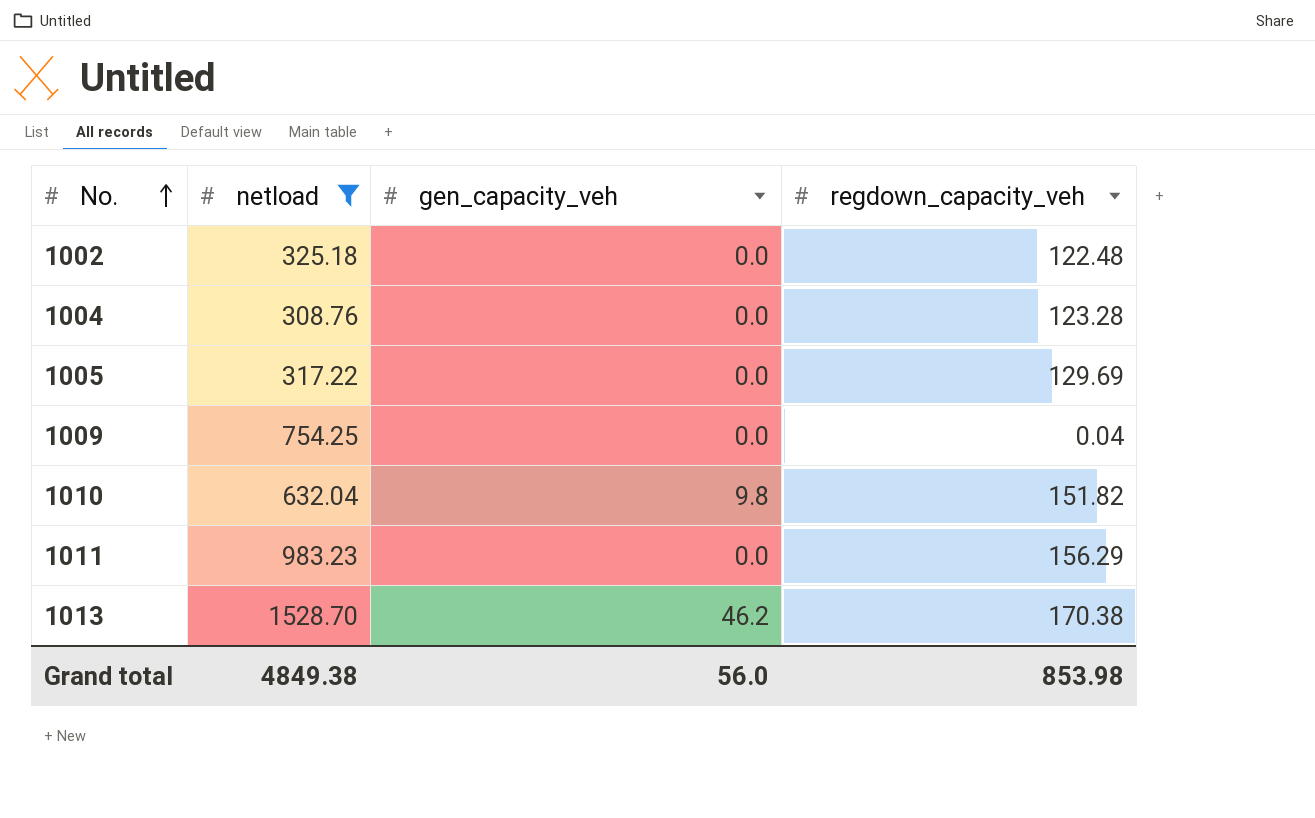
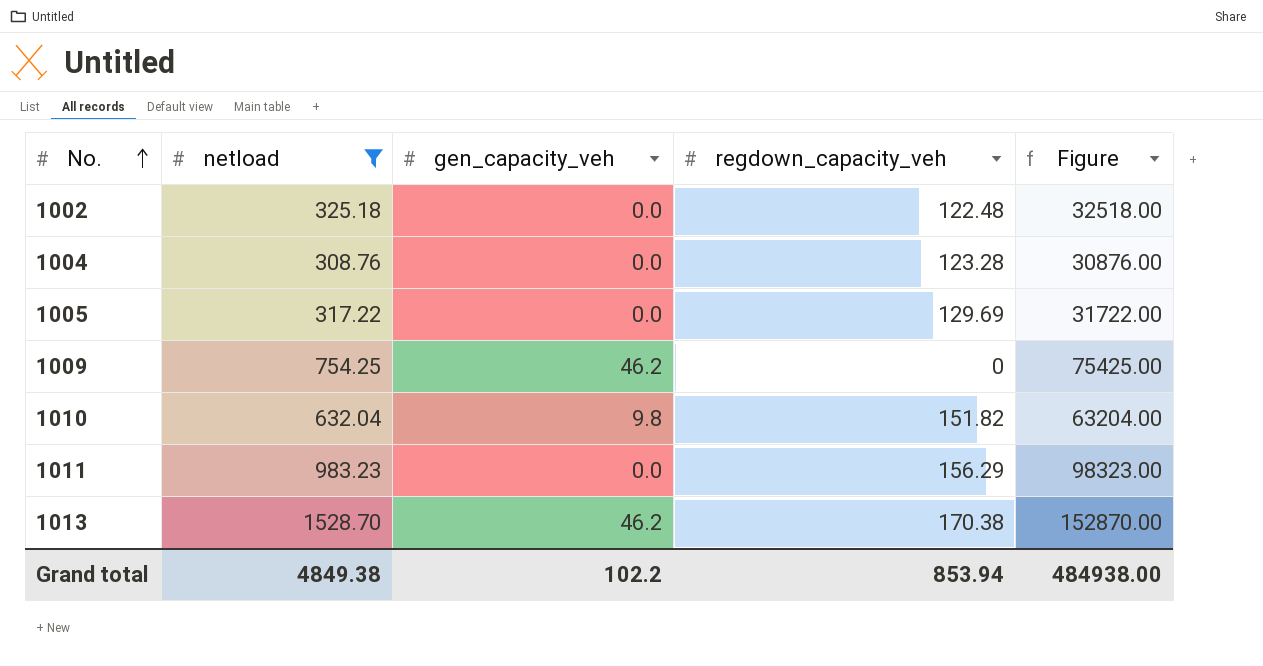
column Figure | formula: none -> [netload] * 100
1009 | gen_capacity_veh: 0.0 -> 46.2
1009 | regdown_capacity_veh: 0.04 -> 0
Grand total | gen_capacity_veh: 56.0 -> 102.2
Grand total | regdown_capacity_veh: 853.98 -> 853.94

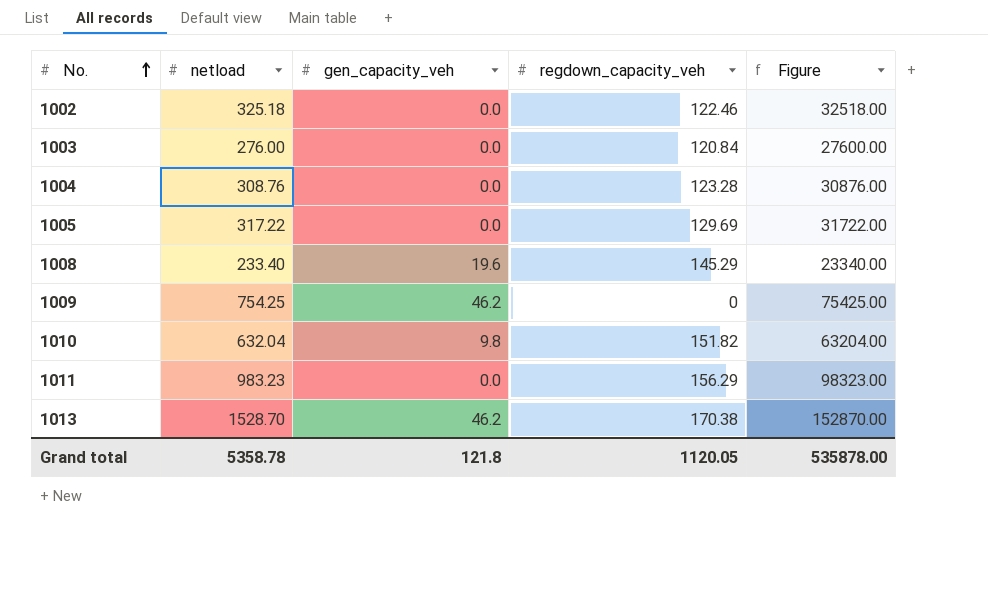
filter: netload >= 308.76 -> none
1002 | regdown_capacity_veh: 122.48 -> 122.46
Grand total | netload: 4849.38 -> 5358.78
Grand total | gen_capacity_veh: 102.2 -> 121.8
Grand total | regdown_capacity_veh: 853.94 -> 1120.05
Grand total | Figure: 484938.00 -> 535878.00

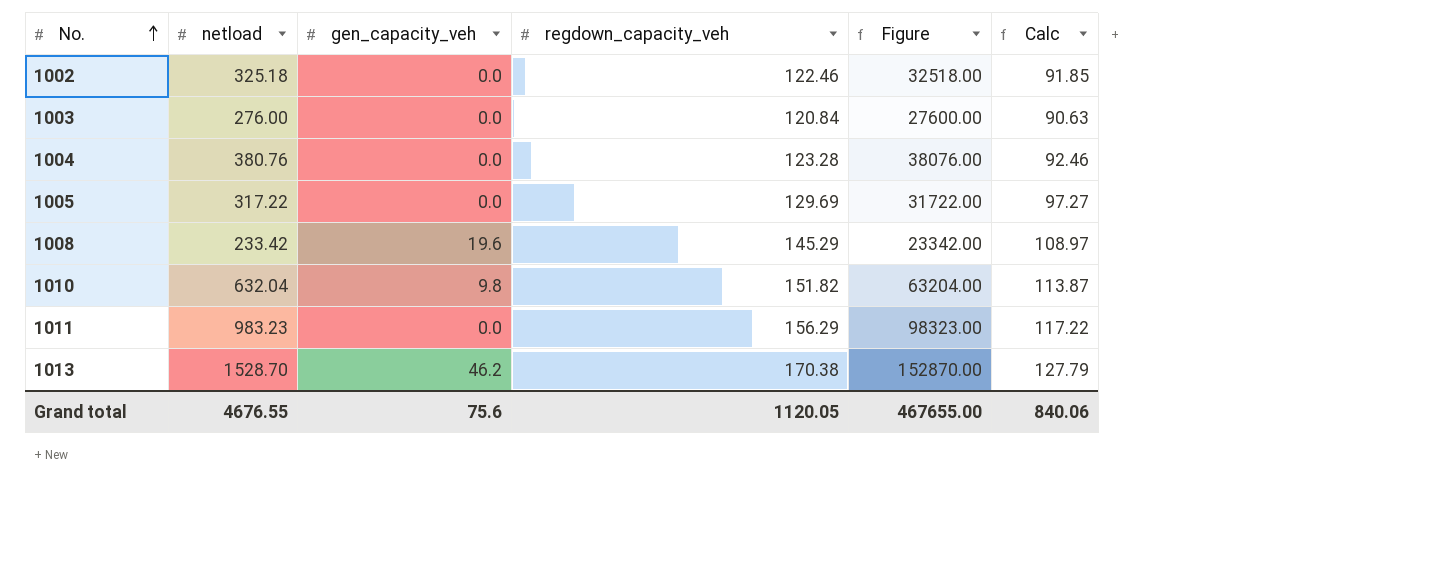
column Calc | formula: none -> [regdown_capacity_veh] * 0.75
row 1009: 754.25 | 46.2 | 0 | 75425.00 -> none
1004 | netload: 308.76 -> 380.76
1004 | Figure: 30876.00 -> 38076.00
1008 | netload: 233.40 -> 233.42
1008 | Figure: 23340.00 -> 23342.00
Grand total | netload: 5358.78 -> 4676.55
Grand total | gen_capacity_veh: 121.8 -> 75.6
Grand total | Figure: 535878.00 -> 467655.00

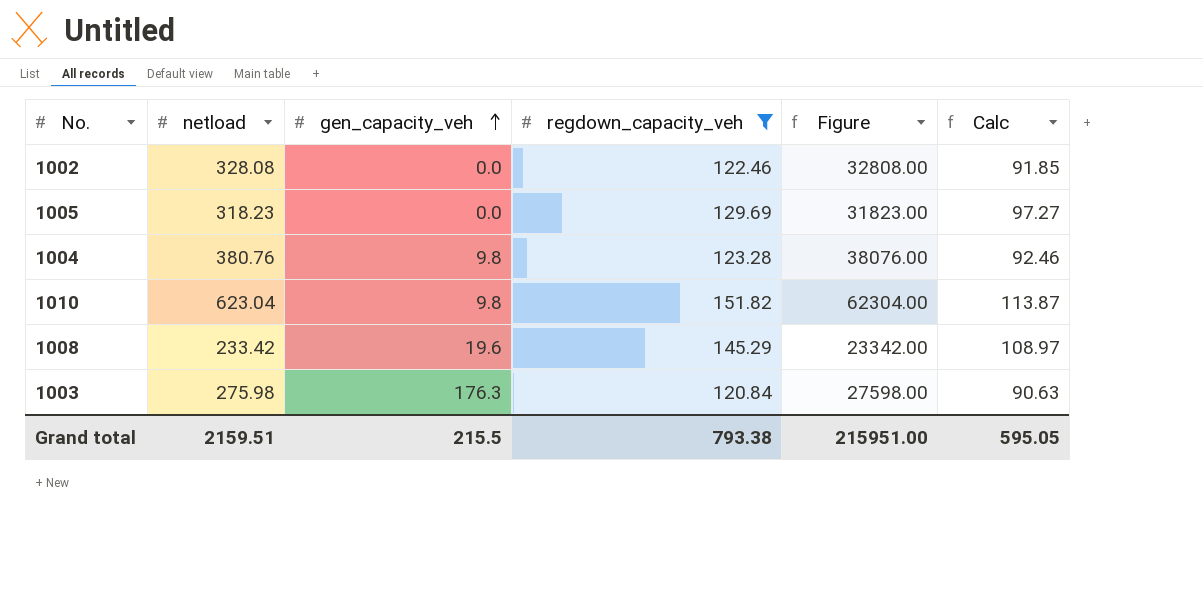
filter: none -> regdown_capacity_veh <= 151.82
row order: No. ascending -> gen_capacity_veh ascending
1002 | netload: 325.18 -> 328.08
1002 | Figure: 32518.00 -> 32808.00
1005 | netload: 317.22 -> 318.23
1005 | Figure: 31722.00 -> 31823.00
1004 | gen_capacity_veh: 0.0 -> 9.8
1010 | netload: 632.04 -> 623.04
1010 | Figure: 63204.00 -> 62304.00
1003 | netload: 276.00 -> 275.98
1003 | gen_capacity_veh: 0.0 -> 176.3
1003 | Figure: 27600.00 -> 27598.00
Grand total | netload: 4676.55 -> 2159.51
Grand total | gen_capacity_veh: 75.6 -> 215.5
Grand total | regdown_capacity_veh: 1120.05 -> 793.38
Grand total | Figure: 467655.00 -> 215951.00
Grand total | Calc: 840.06 -> 595.05

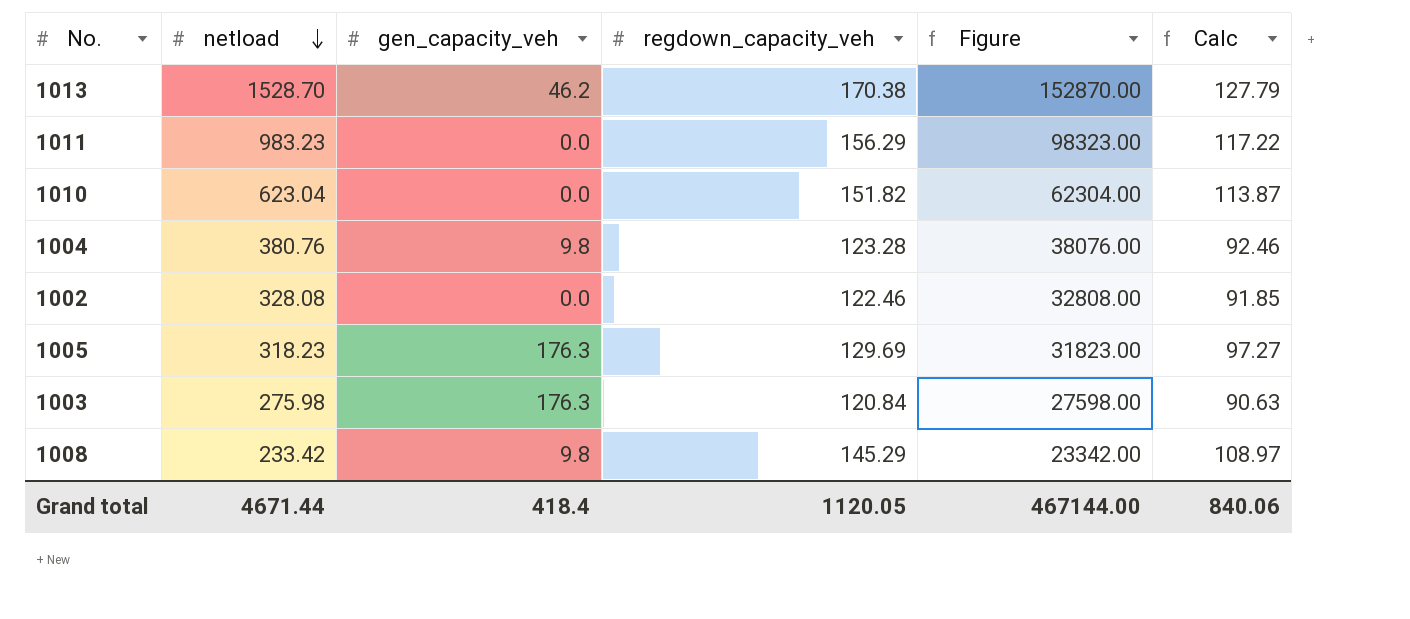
filter: regdown_capacity_veh <= 151.82 -> none
row order: gen_capacity_veh ascending -> netload descending
1010 | gen_capacity_veh: 9.8 -> 0.0
1005 | gen_capacity_veh: 0.0 -> 176.3
1008 | gen_capacity_veh: 19.6 -> 9.8
Grand total | netload: 2159.51 -> 4671.44
Grand total | gen_capacity_veh: 215.5 -> 418.4
Grand total | regdown_capacity_veh: 793.38 -> 1120.05
Grand total | Figure: 215951.00 -> 467144.00
Grand total | Calc: 595.05 -> 840.06

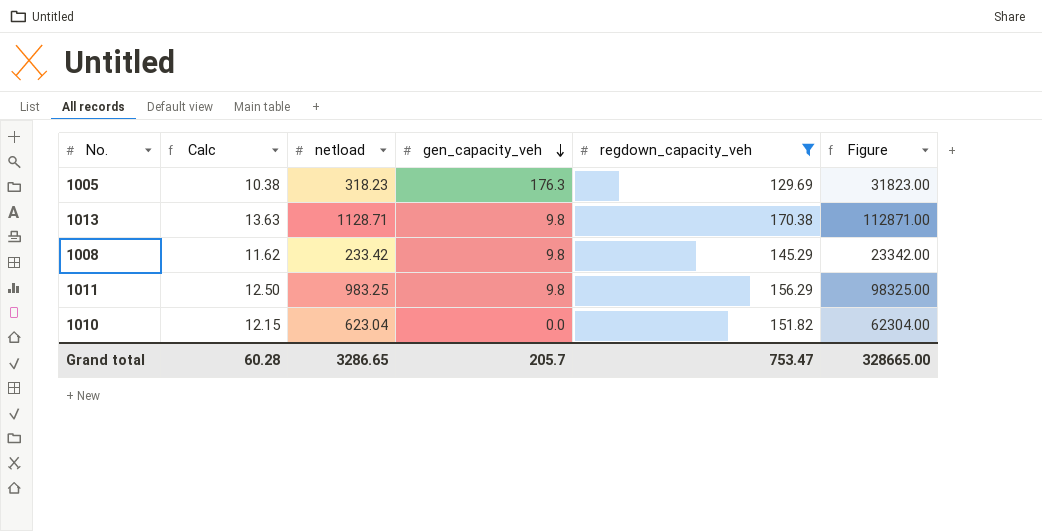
filter: none -> regdown_capacity_veh >= 129.69
row order: netload descending -> gen_capacity_veh descending
column Calc | formula: [regdown_capacity_veh] * 0.75 -> [regdown_capacity_veh] * 0.08
column Calc | position: 6 -> 2
1013 | netload: 1528.70 -> 1128.71
1013 | gen_capacity_veh: 46.2 -> 9.8
1013 | Figure: 152870.00 -> 112871.00
1011 | netload: 983.23 -> 983.25
1011 | gen_capacity_veh: 0.0 -> 9.8
1011 | Figure: 98323.00 -> 98325.00
Grand total | Calc: 840.06 -> 60.28
Grand total | netload: 4671.44 -> 3286.65
Grand total | gen_capacity_veh: 418.4 -> 205.7
Grand total | regdown_capacity_veh: 1120.05 -> 753.47
Grand total | Figure: 467144.00 -> 328665.00

